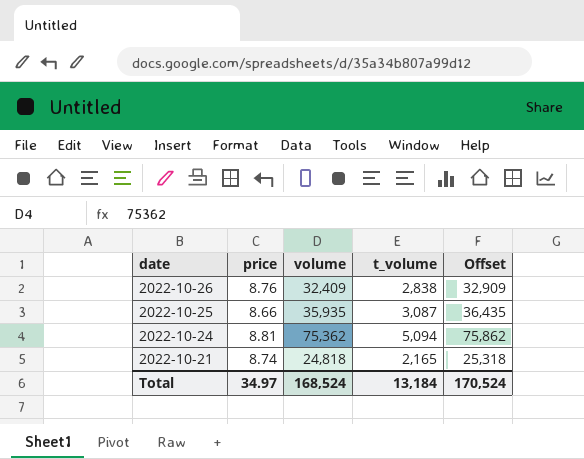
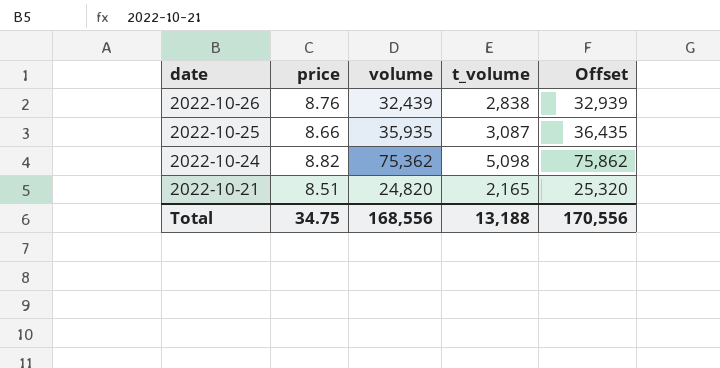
2022-10-26 | volume: 32,409 -> 32,439
2022-10-26 | Offset: 32,909 -> 32,939
2022-10-24 | price: 8.81 -> 8.82
2022-10-24 | t_volume: 5,094 -> 5,098
2022-10-21 | price: 8.74 -> 8.51
2022-10-21 | volume: 24,818 -> 24,820
2022-10-21 | Offset: 25,318 -> 25,320
Total | price: 34.97 -> 34.75
Total | volume: 168,524 -> 168,556
Total | t_volume: 13,184 -> 13,188
Total | Offset: 170,524 -> 170,556

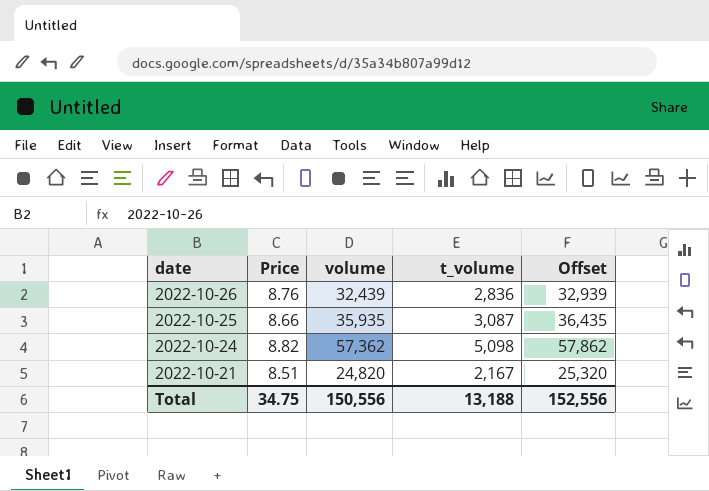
column name: price -> Price
2022-10-26 | t_volume: 2,838 -> 2,836
2022-10-24 | volume: 75,362 -> 57,362
2022-10-24 | Offset: 75,862 -> 57,862
2022-10-21 | t_volume: 2,165 -> 2,167
Total | volume: 168,556 -> 150,556
Total | Offset: 170,556 -> 152,556

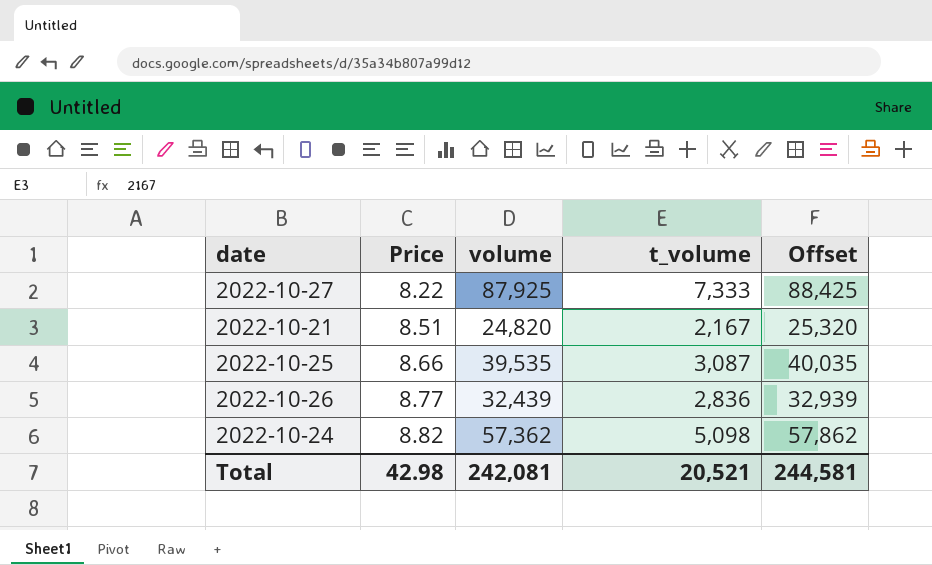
row order: date descending -> Price ascending
row 2022-10-27: none -> 8.22 | 87,925 | 7,333 | 88,425
2022-10-25 | volume: 35,935 -> 39,535
2022-10-25 | Offset: 36,435 -> 40,035
2022-10-26 | Price: 8.76 -> 8.77
Total | Price: 34.75 -> 42.98
Total | volume: 150,556 -> 242,081
Total | t_volume: 13,188 -> 20,521
Total | Offset: 152,556 -> 244,581

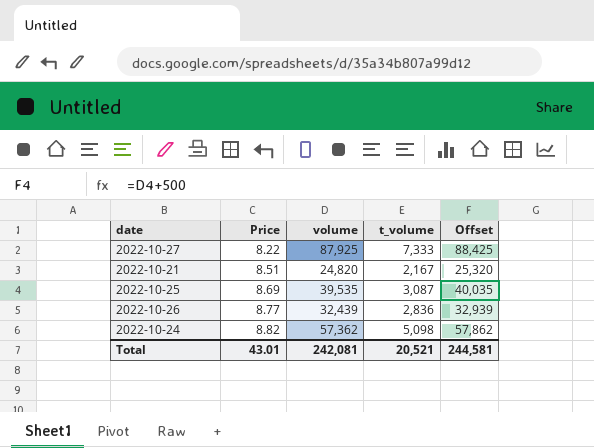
2022-10-25 | Price: 8.66 -> 8.69
Total | Price: 42.98 -> 43.01

